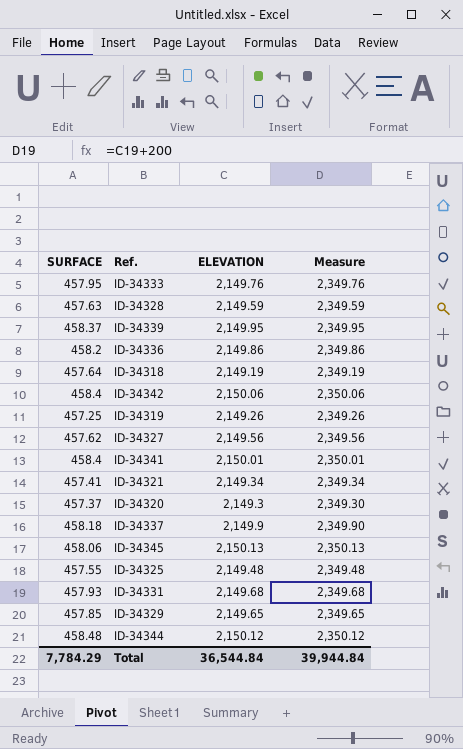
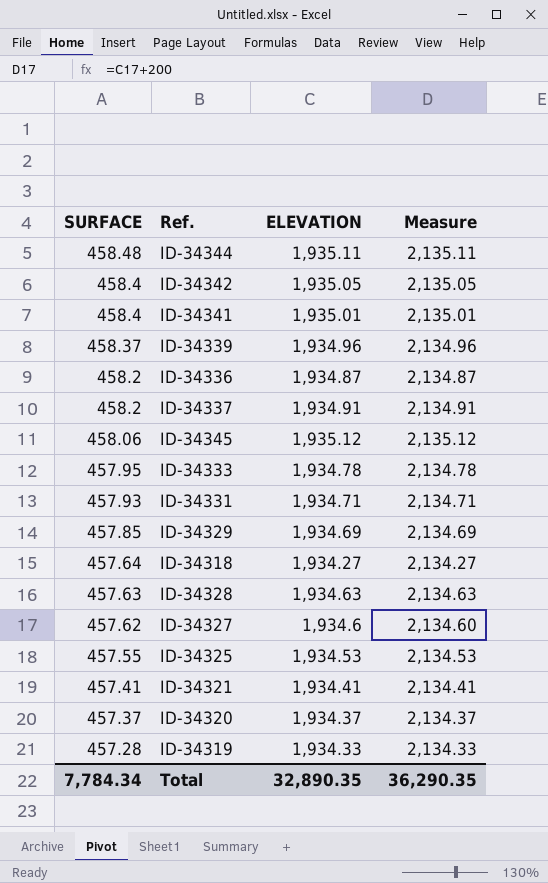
row order: none -> SURFACE descending
ID-34344 | ELEVATION: 2,150.12 -> 1,935.11
ID-34344 | Measure: 2,350.12 -> 2,135.11
ID-34342 | ELEVATION: 2,150.06 -> 1,935.05
ID-34342 | Measure: 2,350.06 -> 2,135.05
ID-34341 | ELEVATION: 2,150.01 -> 1,935.01
ID-34341 | Measure: 2,350.01 -> 2,135.01
ID-34339 | ELEVATION: 2,149.95 -> 1,934.96
ID-34339 | Measure: 2,349.95 -> 2,134.96
ID-34336 | ELEVATION: 2,149.86 -> 1,934.87
ID-34336 | Measure: 2,349.86 -> 2,134.87
ID-34337 | SURFACE: 458.18 -> 458.2
ID-34337 | ELEVATION: 2,149.9 -> 1,934.91
ID-34337 | Measure: 2,349.90 -> 2,134.91
ID-34345 | ELEVATION: 2,150.13 -> 1,935.12
ID-34345 | Measure: 2,350.13 -> 2,135.12
ID-34333 | ELEVATION: 2,149.76 -> 1,934.78
ID-34333 | Measure: 2,349.76 -> 2,134.78
ID-34331 | ELEVATION: 2,149.68 -> 1,934.71
ID-34331 | Measure: 2,349.68 -> 2,134.71
ID-34329 | ELEVATION: 2,149.65 -> 1,934.69
ID-34329 | Measure: 2,349.65 -> 2,134.69
ID-34318 | ELEVATION: 2,149.19 -> 1,934.27
ID-34318 | Measure: 2,349.19 -> 2,134.27
ID-34328 | ELEVATION: 2,149.59 -> 1,934.63
ID-34328 | Measure: 2,349.59 -> 2,134.63
ID-34327 | ELEVATION: 2,149.56 -> 1,934.6
ID-34327 | Measure: 2,349.56 -> 2,134.60
ID-34325 | ELEVATION: 2,149.48 -> 1,934.53
ID-34325 | Measure: 2,349.48 -> 2,134.53
ID-34321 | ELEVATION: 2,149.34 -> 1,934.41
ID-34321 | Measure: 2,349.34 -> 2,134.41
ID-34320 | ELEVATION: 2,149.3 -> 1,934.37
ID-34320 | Measure: 2,349.30 -> 2,134.37
ID-34319 | SURFACE: 457.25 -> 457.28
ID-34319 | ELEVATION: 2,149.26 -> 1,934.33
ID-34319 | Measure: 2,349.26 -> 2,134.33
Total | SURFACE: 7,784.29 -> 7,784.34
Total | ELEVATION: 36,544.84 -> 32,890.35
Total | Measure: 39,944.84 -> 36,290.35

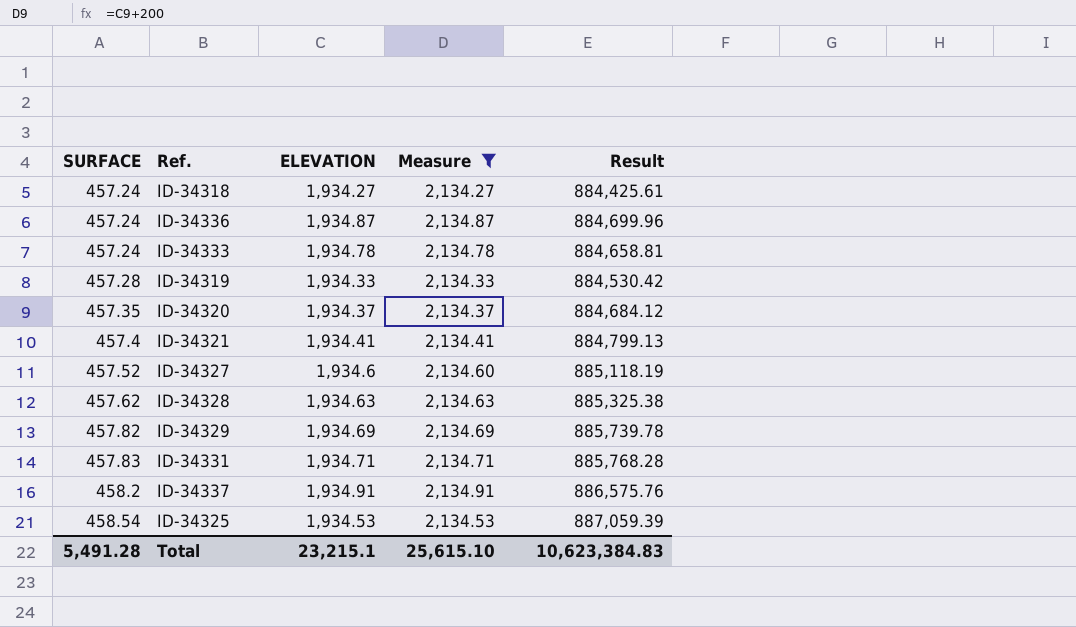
filter: none -> Measure <= 2,134.91
row order: SURFACE descending -> SURFACE ascending
column Result | formula: none -> [SURFACE] * [ELEVATION]
ID-34318 | SURFACE: 457.64 -> 457.24
ID-34336 | SURFACE: 458.2 -> 457.24
ID-34333 | SURFACE: 457.95 -> 457.24
ID-34320 | SURFACE: 457.37 -> 457.35
ID-34321 | SURFACE: 457.41 -> 457.4
ID-34327 | SURFACE: 457.62 -> 457.52
ID-34328 | SURFACE: 457.63 -> 457.62
ID-34329 | SURFACE: 457.85 -> 457.82
ID-34331 | SURFACE: 457.93 -> 457.83
ID-34325 | SURFACE: 457.55 -> 458.54
Total | SURFACE: 7,784.34 -> 5,491.28
Total | ELEVATION: 32,890.35 -> 23,215.1
Total | Measure: 36,290.35 -> 25,615.10

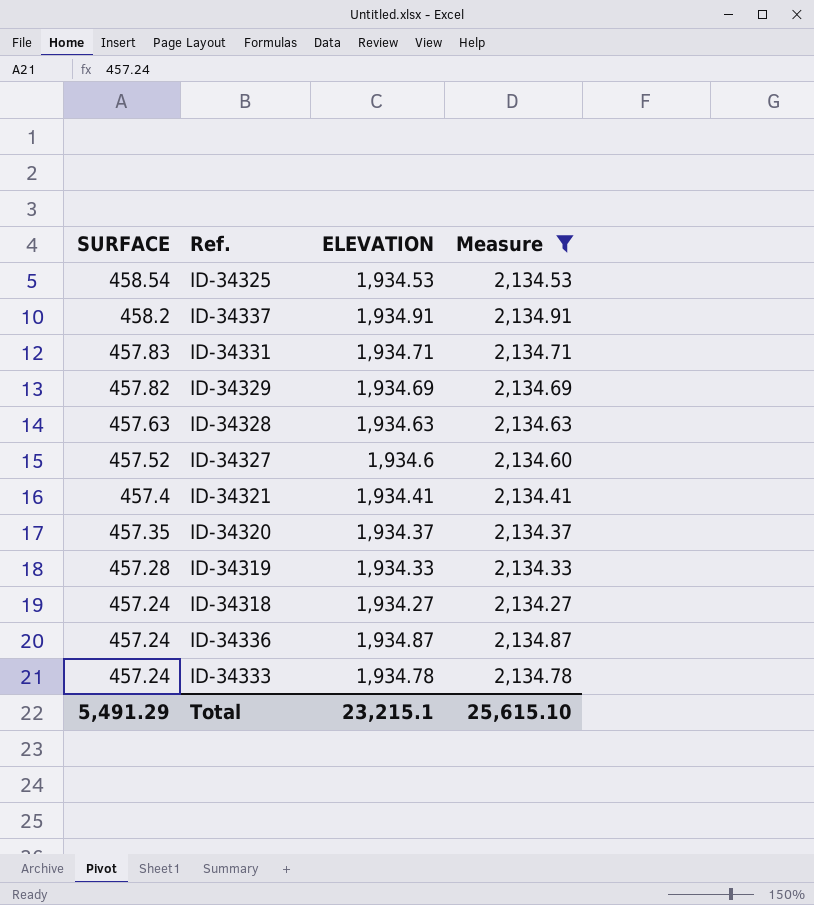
row order: SURFACE ascending -> SURFACE descending
column Result | formula: [SURFACE] * [ELEVATION] -> none
ID-34328 | SURFACE: 457.62 -> 457.63
Total | SURFACE: 5,491.28 -> 5,491.29

